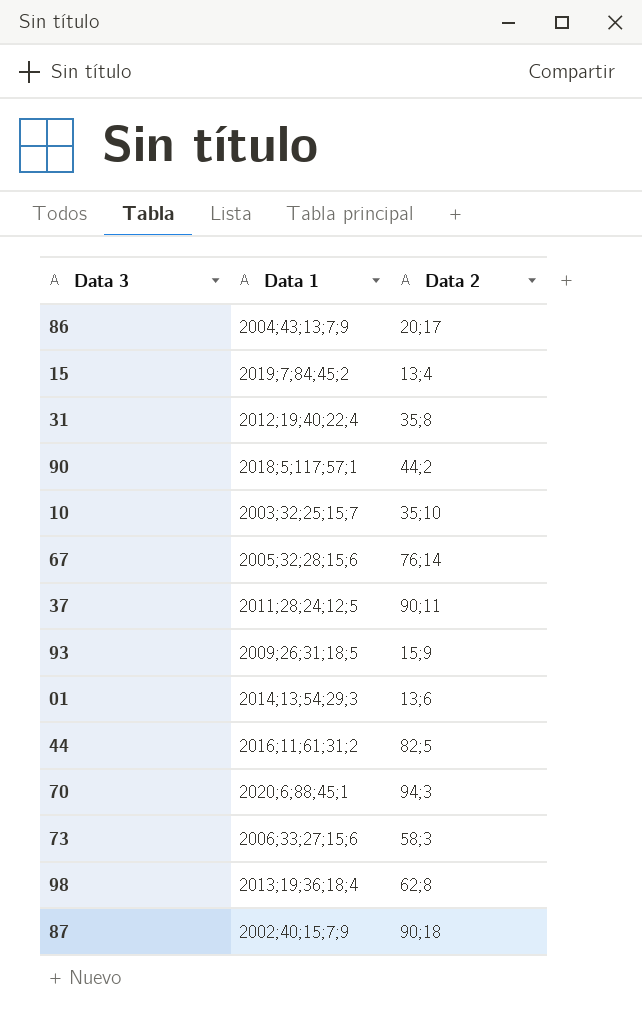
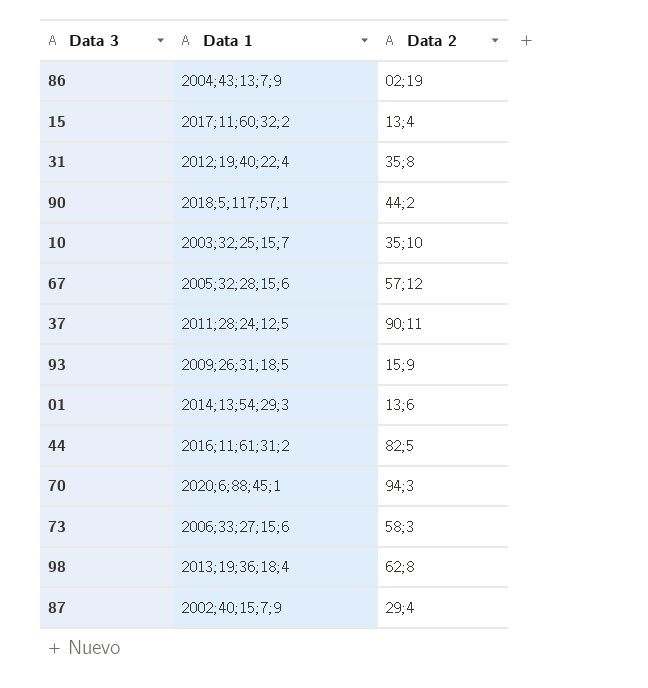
86 | Data 2: 20;17 -> 02;19
15 | Data 1: 2019;7;84;45;2 -> 2017;11;60;32;2
67 | Data 2: 76;14 -> 57;12
87 | Data 2: 90;18 -> 29;4

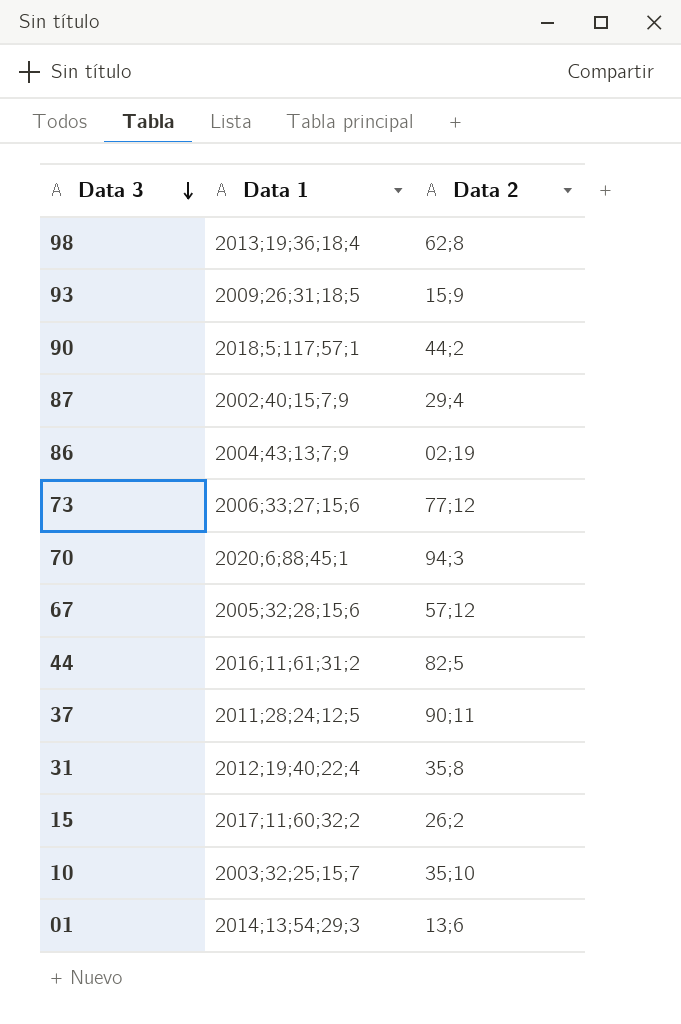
row order: none -> Data 3 descending
73 | Data 2: 58;3 -> 77;12
15 | Data 2: 13;4 -> 26;2

